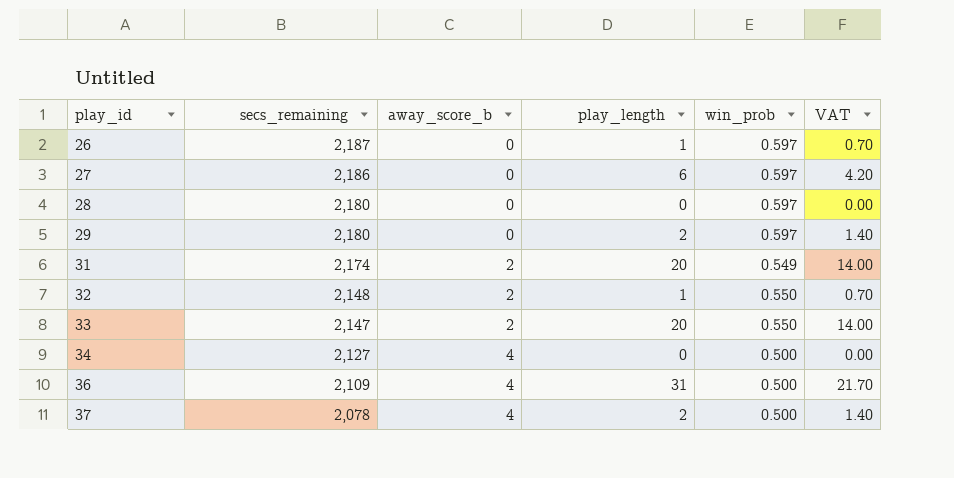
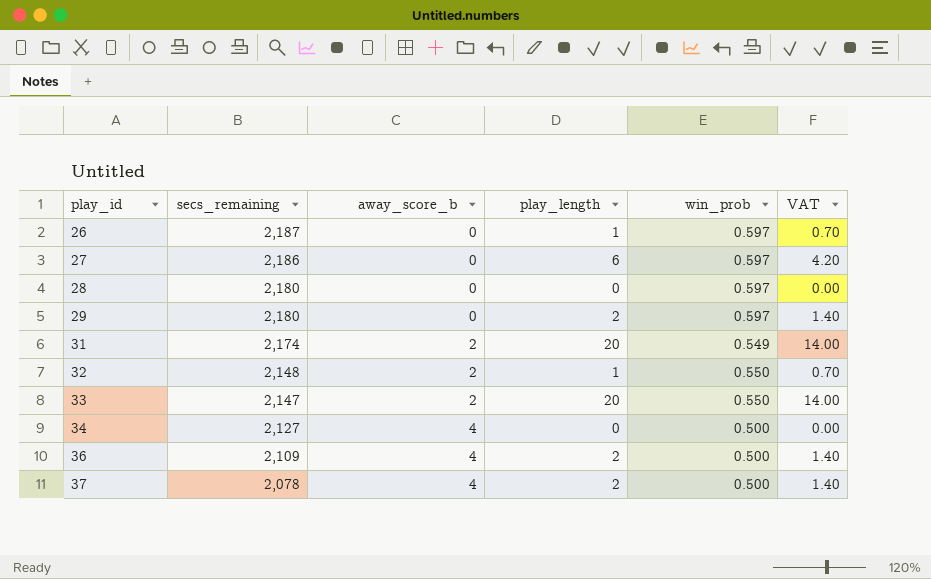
36 | play_length: 31 -> 2
36 | VAT: 21.70 -> 1.40

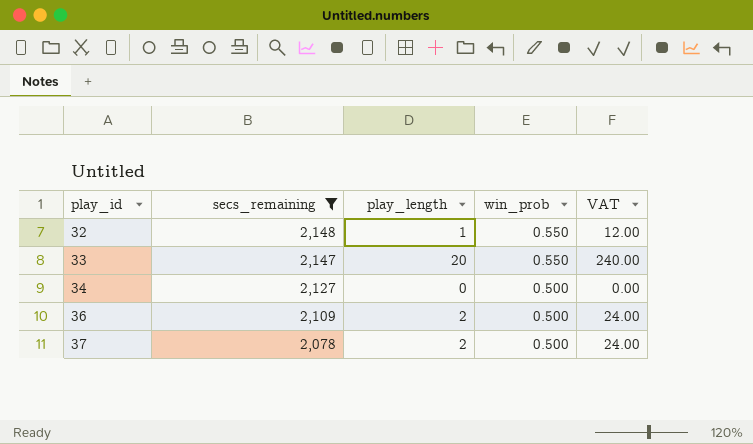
filter: none -> secs_remaining <= 2,148
column away_score_b | position: 3 -> none
column VAT | formula: [play_length] * 0.7 -> [play_length] * 12

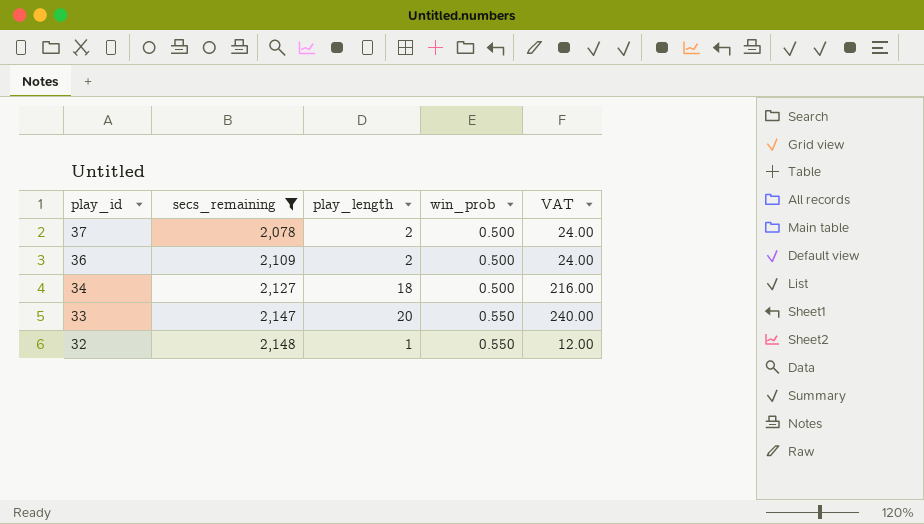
row order: play_id ascending -> play_id descending
34 | play_length: 0 -> 18
34 | VAT: 0.00 -> 216.00

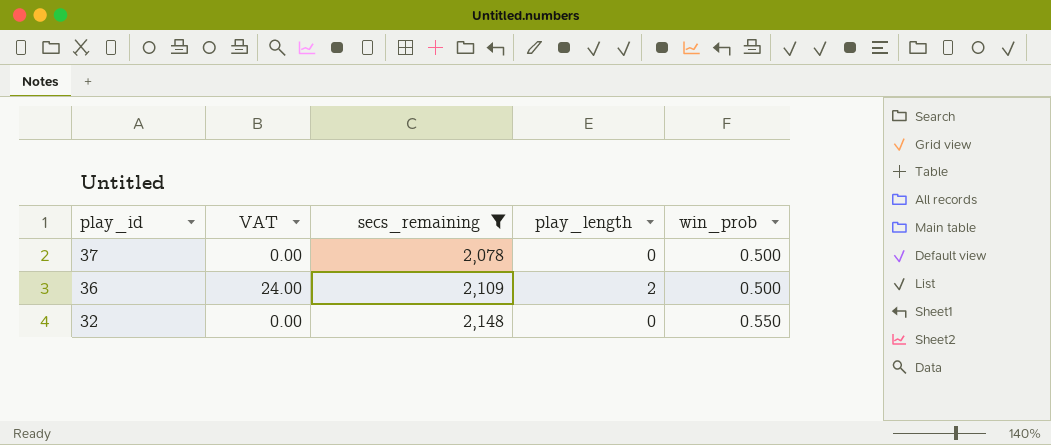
column VAT | position: 5 -> 2
row 34: 2,127 | 18 | 0.500 | 216.00 -> none
row 33: 2,147 | 20 | 0.550 | 240.00 -> none
37 | VAT: 24.00 -> 0.00
37 | play_length: 2 -> 0
32 | VAT: 12.00 -> 0.00
32 | play_length: 1 -> 0

